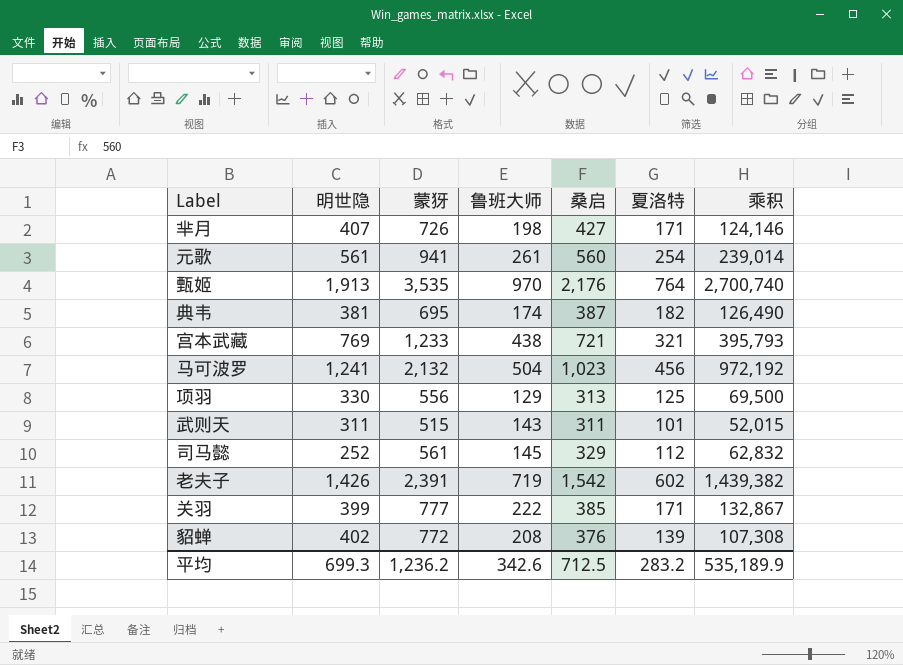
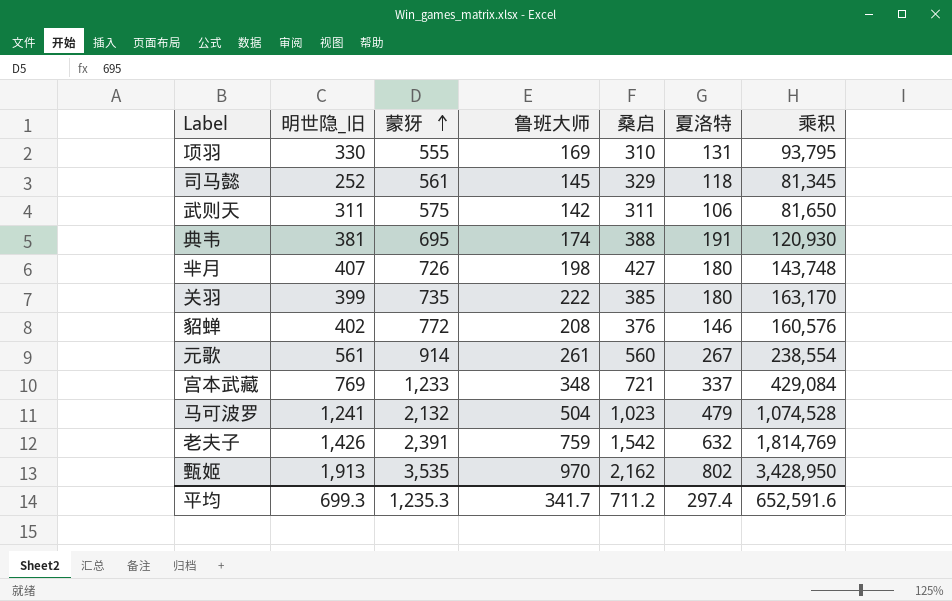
row order: none -> 蒙犽 ascending
column name: 明世隐 -> 明世隐_旧
column 乘积 | formula: [蒙犽] * [夏洛特] -> [蒙犽] * [鲁班大师]
项羽 | 蒙犽: 556 -> 555
项羽 | 鲁班大师: 129 -> 169
项羽 | 桑启: 313 -> 310
项羽 | 夏洛特: 125 -> 131
司马懿 | 夏洛特: 112 -> 118
武则天 | 蒙犽: 515 -> 575
武则天 | 鲁班大师: 143 -> 142
武则天 | 夏洛特: 101 -> 106
典韦 | 桑启: 387 -> 388
典韦 | 夏洛特: 182 -> 191
芈月 | 夏洛特: 171 -> 180
关羽 | 蒙犽: 777 -> 735
关羽 | 夏洛特: 171 -> 180
貂蝉 | 夏洛特: 139 -> 146
元歌 | 蒙犽: 941 -> 914
元歌 | 夏洛特: 254 -> 267
宫本武藏 | 鲁班大师: 438 -> 348
宫本武藏 | 夏洛特: 321 -> 337
马可波罗 | 夏洛特: 456 -> 479
老夫子 | 鲁班大师: 719 -> 759
老夫子 | 夏洛特: 602 -> 632
甄姬 | 桑启: 2,176 -> 2,162
甄姬 | 夏洛特: 764 -> 802
平均 | 蒙犽: 1,236.2 -> 1,235.3
平均 | 鲁班大师: 342.6 -> 341.7
平均 | 桑启: 712.5 -> 711.2
平均 | 夏洛特: 283.2 -> 297.4
平均 | 乘积: 535,189.9 -> 652,591.6

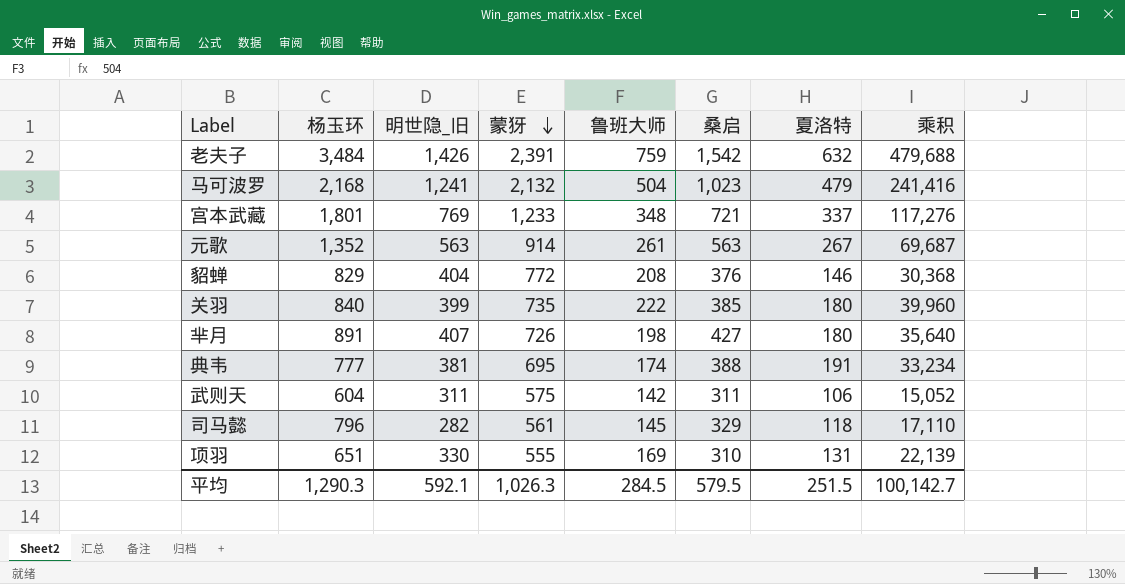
row order: 蒙犽 ascending -> 蒙犽 descending
column 杨玉环 | position: none -> 2
column 乘积 | formula: [蒙犽] * [鲁班大师] -> [鲁班大师] * [夏洛特]
row 甄姬: 1,913 | 3,535 | 970 | 2,162 | 802 | 3,428,950 -> none
元歌 | 明世隐_旧: 561 -> 563
元歌 | 桑启: 560 -> 563
貂蝉 | 明世隐_旧: 402 -> 404
司马懿 | 明世隐_旧: 252 -> 282
平均 | 明世隐_旧: 699.3 -> 592.1
平均 | 蒙犽: 1,235.3 -> 1,026.3
平均 | 鲁班大师: 341.7 -> 284.5
平均 | 桑启: 711.2 -> 579.5
平均 | 夏洛特: 297.4 -> 251.5
平均 | 乘积: 652,591.6 -> 100,142.7

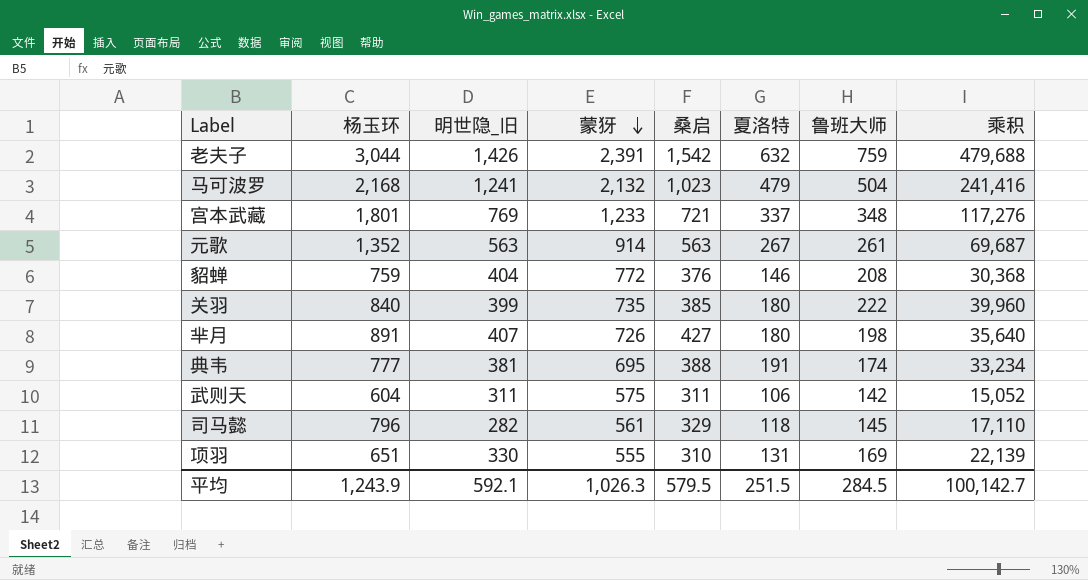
column 鲁班大师 | position: 5 -> 7
老夫子 | 杨玉环: 3,484 -> 3,044
貂蝉 | 杨玉环: 829 -> 759
平均 | 杨玉环: 1,290.3 -> 1,243.9

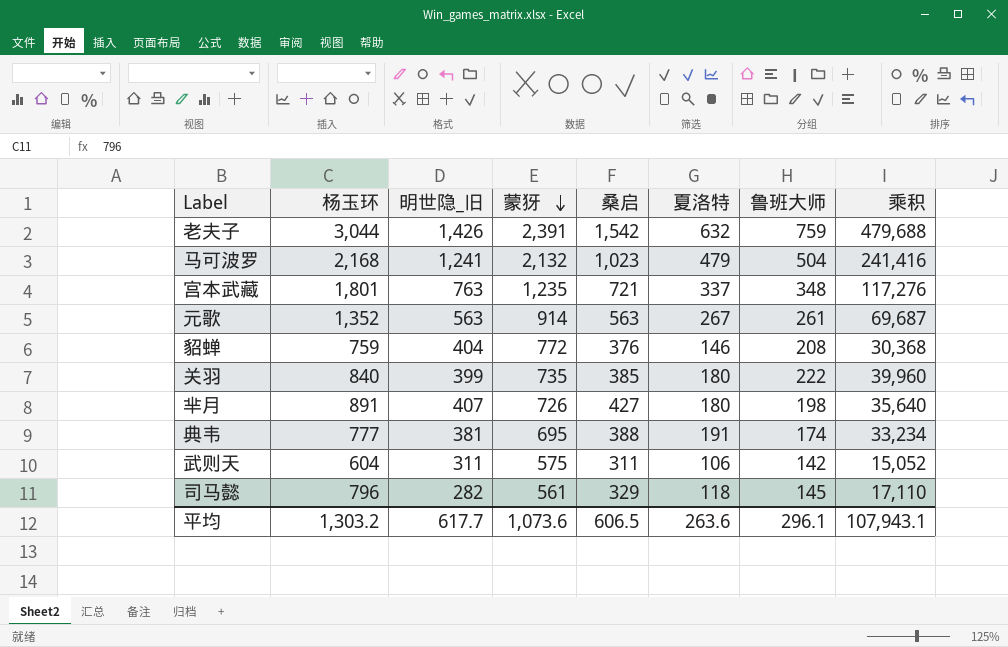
row 项羽: 651 | 330 | 555 | 310 | 131 | 169 | 22,139 -> none
宫本武藏 | 明世隐_旧: 769 -> 763
宫本武藏 | 蒙犽: 1,233 -> 1,235
平均 | 杨玉环: 1,243.9 -> 1,303.2
平均 | 明世隐_旧: 592.1 -> 617.7
平均 | 蒙犽: 1,026.3 -> 1,073.6
平均 | 桑启: 579.5 -> 606.5
平均 | 夏洛特: 251.5 -> 263.6
平均 | 鲁班大师: 284.5 -> 296.1
平均 | 乘积: 100,142.7 -> 107,943.1

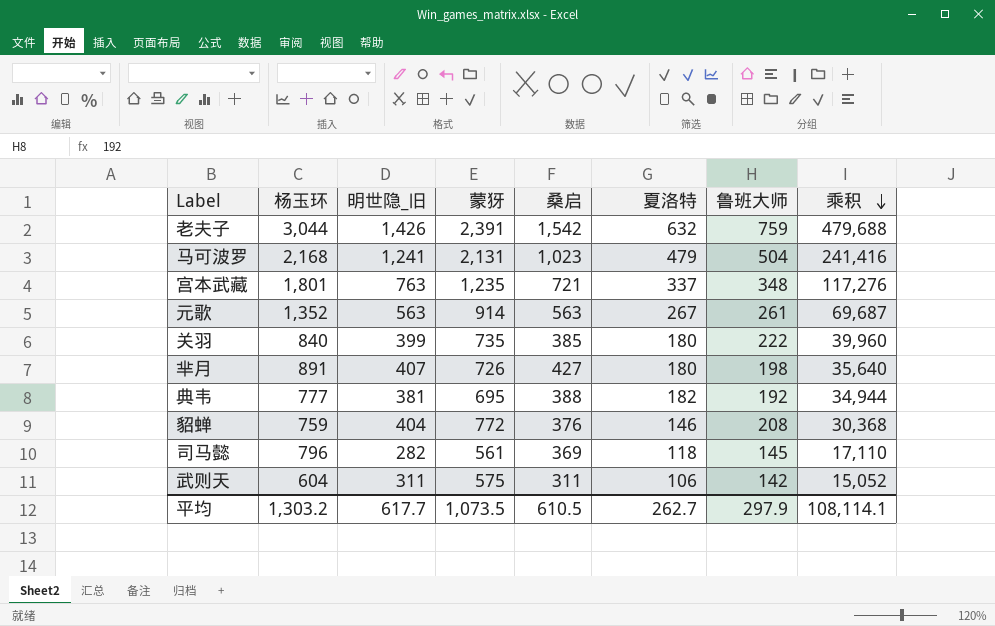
row order: 蒙犽 descending -> 乘积 descending
马可波罗 | 蒙犽: 2,132 -> 2,131
典韦 | 夏洛特: 191 -> 182
典韦 | 鲁班大师: 174 -> 192
典韦 | 乘积: 33,234 -> 34,944
司马懿 | 桑启: 329 -> 369
平均 | 蒙犽: 1,073.6 -> 1,073.5
平均 | 桑启: 606.5 -> 610.5
平均 | 夏洛特: 263.6 -> 262.7
平均 | 鲁班大师: 296.1 -> 297.9
平均 | 乘积: 107,943.1 -> 108,114.1

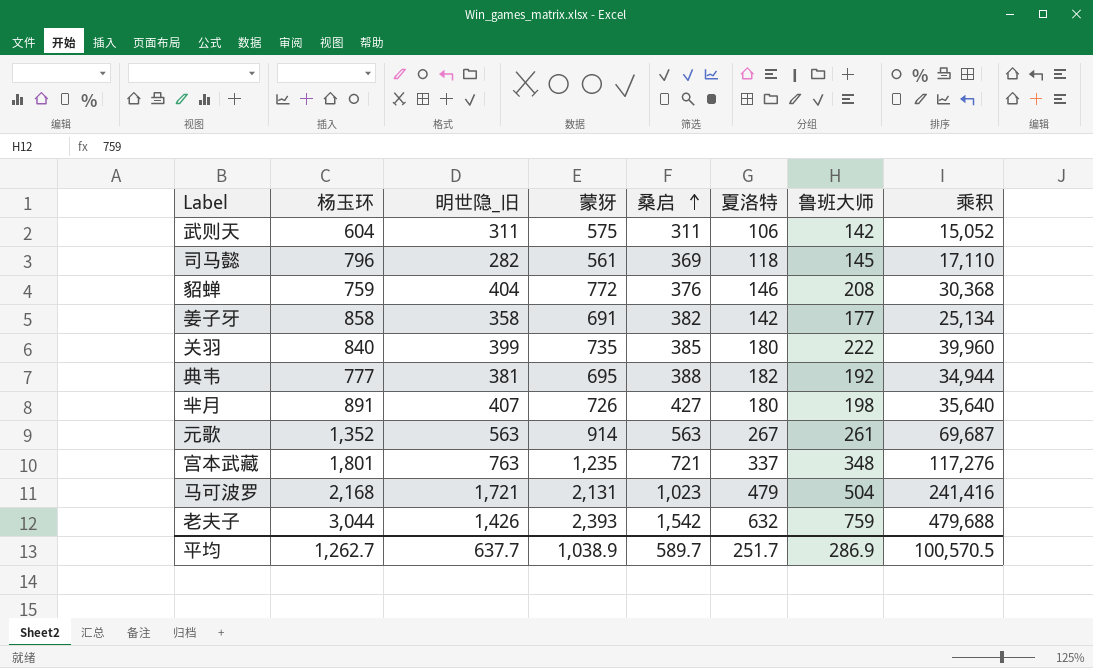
row order: 乘积 descending -> 桑启 ascending
row 姜子牙: none -> 858 | 358 | 691 | 382 | 142 | 177 | 25,134
马可波罗 | 明世隐_旧: 1,241 -> 1,721
老夫子 | 蒙犽: 2,391 -> 2,393
平均 | 杨玉环: 1,303.2 -> 1,262.7
平均 | 明世隐_旧: 617.7 -> 637.7
平均 | 蒙犽: 1,073.5 -> 1,038.9
平均 | 桑启: 610.5 -> 589.7
平均 | 夏洛特: 262.7 -> 251.7
平均 | 鲁班大师: 297.9 -> 286.9
平均 | 乘积: 108,114.1 -> 100,570.5

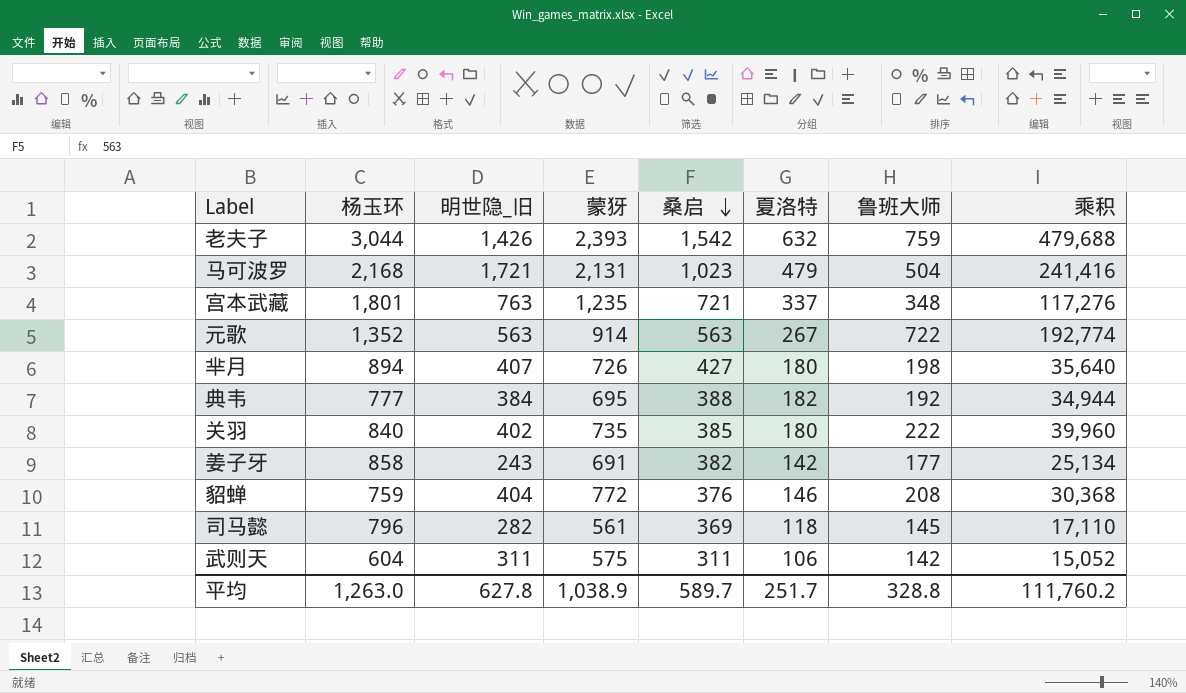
row order: 桑启 ascending -> 桑启 descending
元歌 | 鲁班大师: 261 -> 722
元歌 | 乘积: 69,687 -> 192,774
芈月 | 杨玉环: 891 -> 894
典韦 | 明世隐_旧: 381 -> 384
关羽 | 明世隐_旧: 399 -> 402
姜子牙 | 明世隐_旧: 358 -> 243
平均 | 杨玉环: 1,262.7 -> 1,263.0
平均 | 明世隐_旧: 637.7 -> 627.8
平均 | 鲁班大师: 286.9 -> 328.8
平均 | 乘积: 100,570.5 -> 111,760.2

